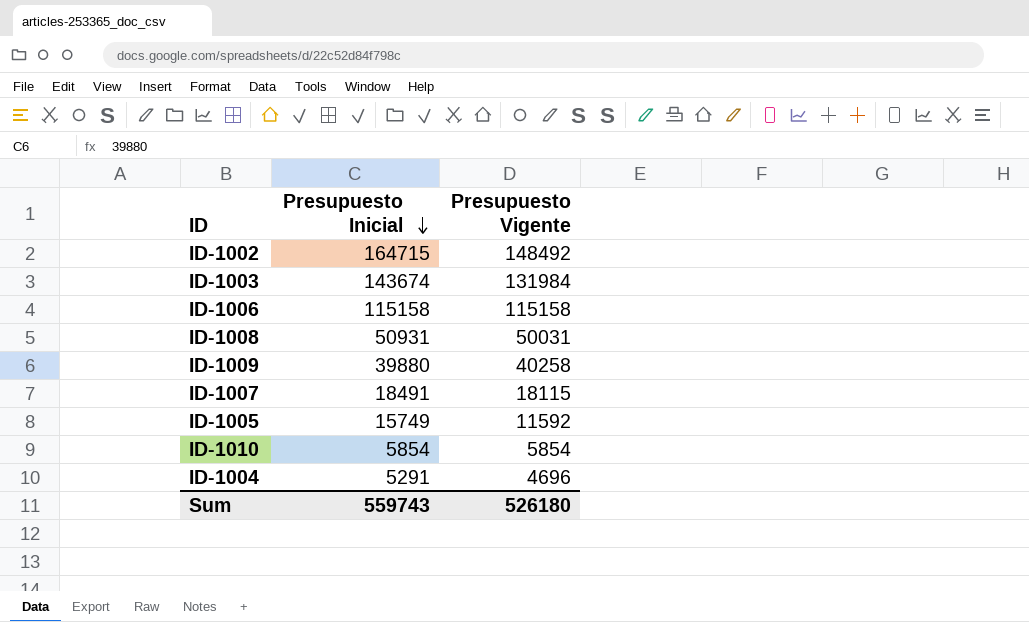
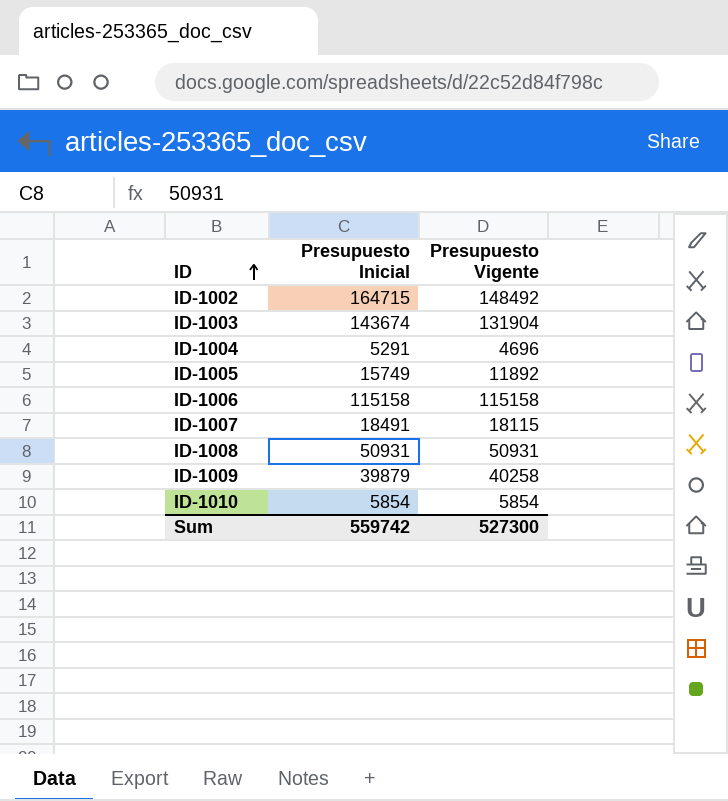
row order: Presupuesto Inicial descending -> ID ascending
ID-1003 | Presupuesto Vigente: 131984 -> 131904
ID-1005 | Presupuesto Vigente: 11592 -> 11892
ID-1008 | Presupuesto Vigente: 50031 -> 50931
ID-1009 | Presupuesto Inicial: 39880 -> 39879
Sum | Presupuesto Inicial: 559743 -> 559742
Sum | Presupuesto Vigente: 526180 -> 527300

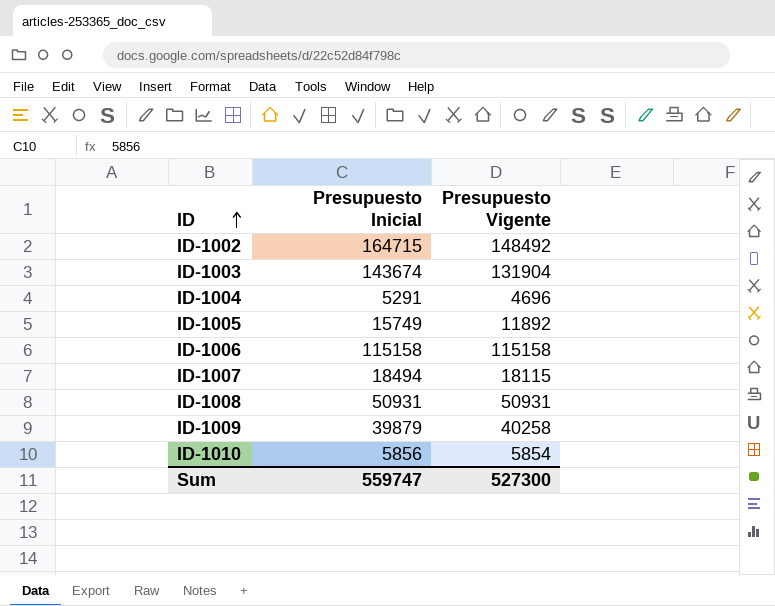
ID-1007 | Presupuesto Inicial: 18491 -> 18494
ID-1010 | Presupuesto Inicial: 5854 -> 5856
Sum | Presupuesto Inicial: 559742 -> 559747

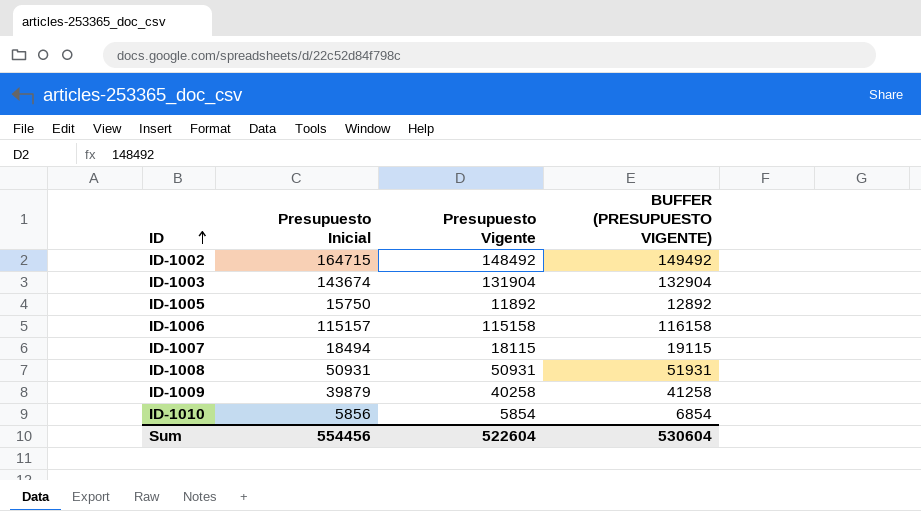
column BUFFER (PRESUPUESTO VIGENTE) | formula: none -> [Presupuesto Vigente] + 1000
row ID-1004: 5291 | 4696 -> none
ID-1005 | Presupuesto Inicial: 15749 -> 15750
ID-1006 | Presupuesto Inicial: 115158 -> 115157
Sum | Presupuesto Inicial: 559747 -> 554456
Sum | Presupuesto Vigente: 527300 -> 522604

